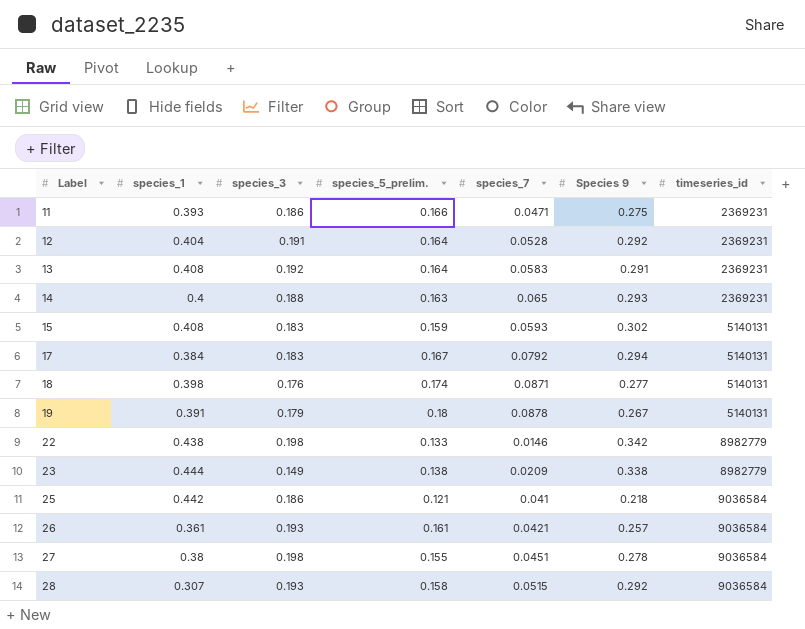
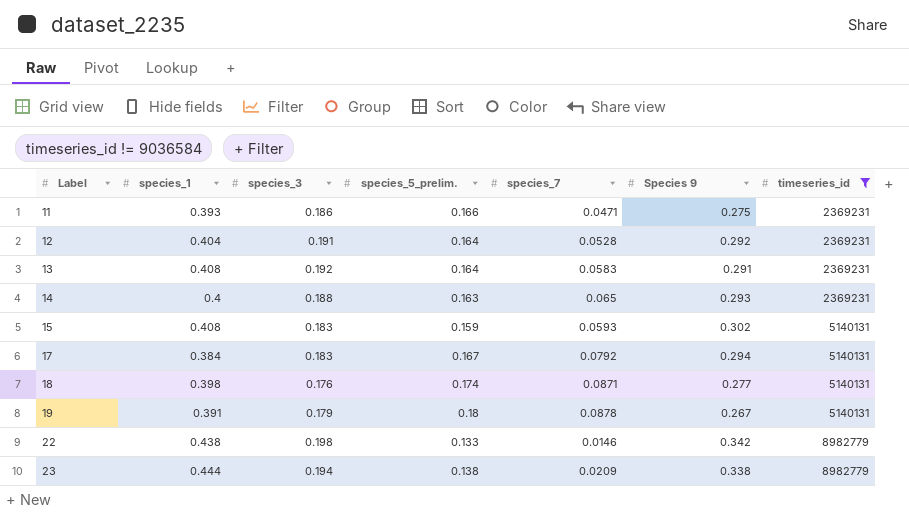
filter: none -> timeseries_id != 9036584
23 | species_3: 0.149 -> 0.194

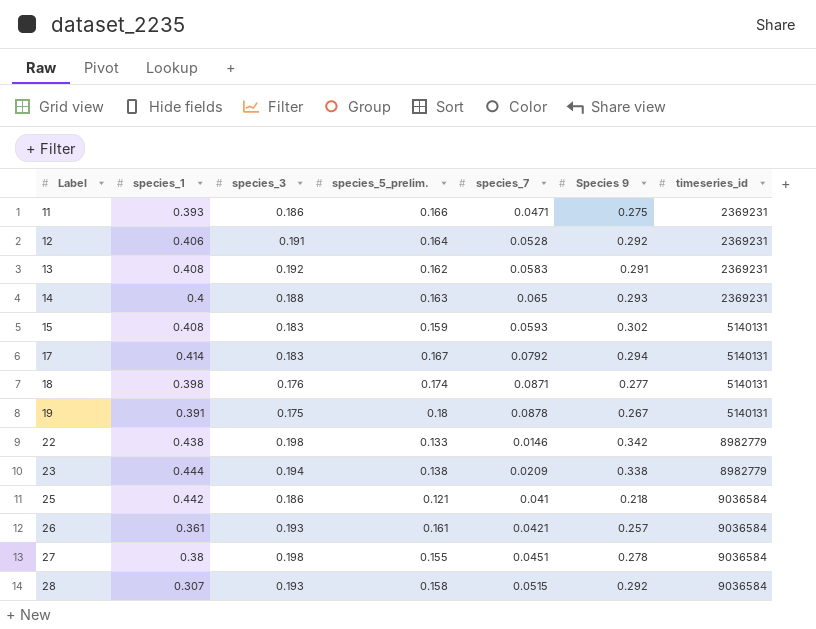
filter: timeseries_id != 9036584 -> none
12 | species_1: 0.404 -> 0.406
13 | species_5_prelim.: 0.164 -> 0.162
17 | species_1: 0.384 -> 0.414
19 | species_3: 0.179 -> 0.175

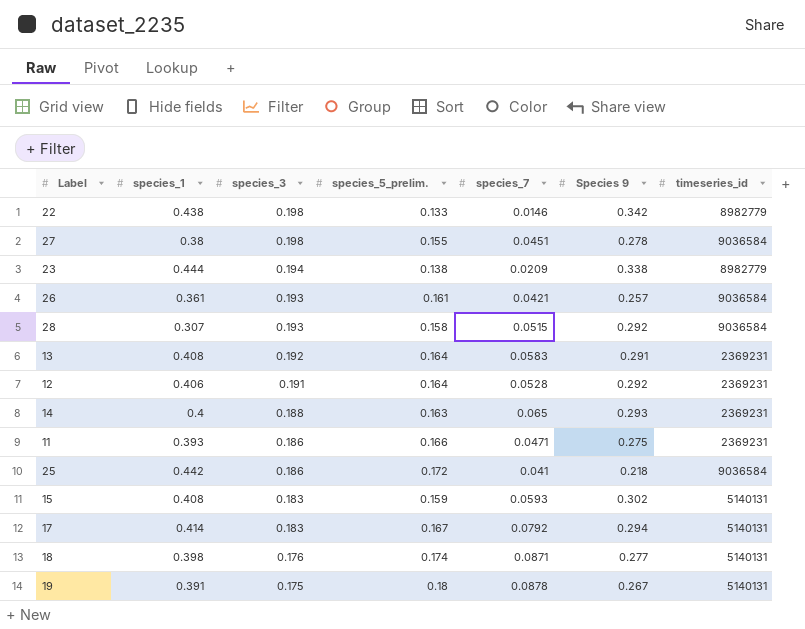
row order: Label ascending -> species_3 descending
13 | species_5_prelim.: 0.162 -> 0.164
25 | species_5_prelim.: 0.121 -> 0.172

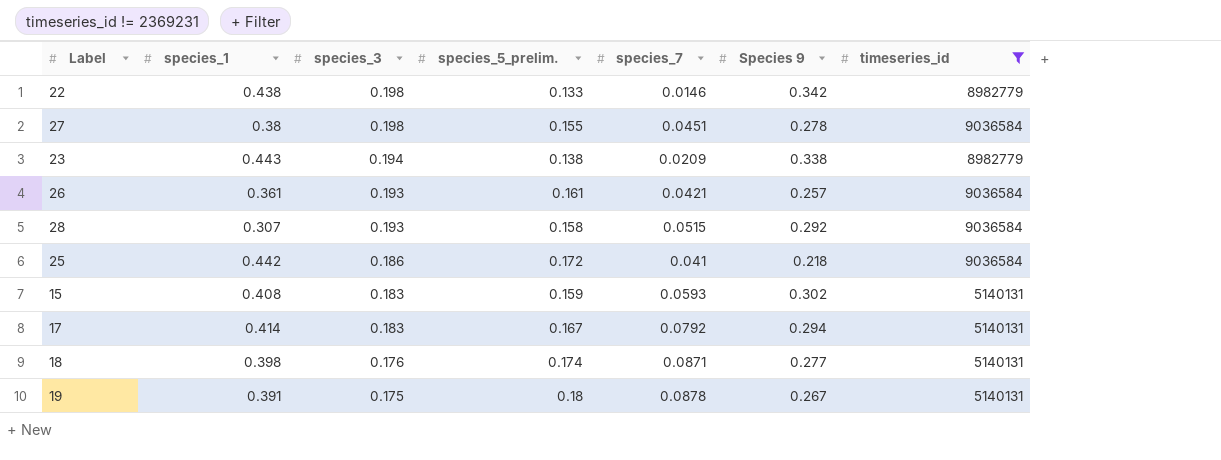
filter: none -> timeseries_id != 2369231
23 | species_1: 0.444 -> 0.443

